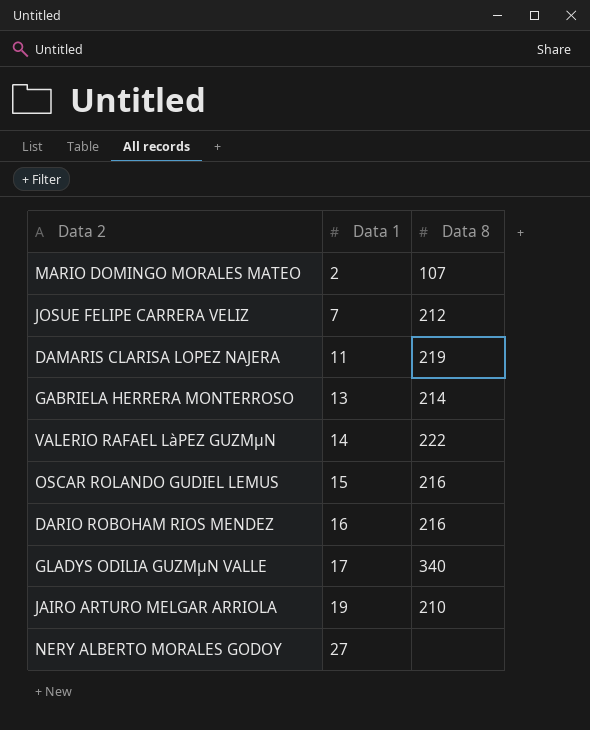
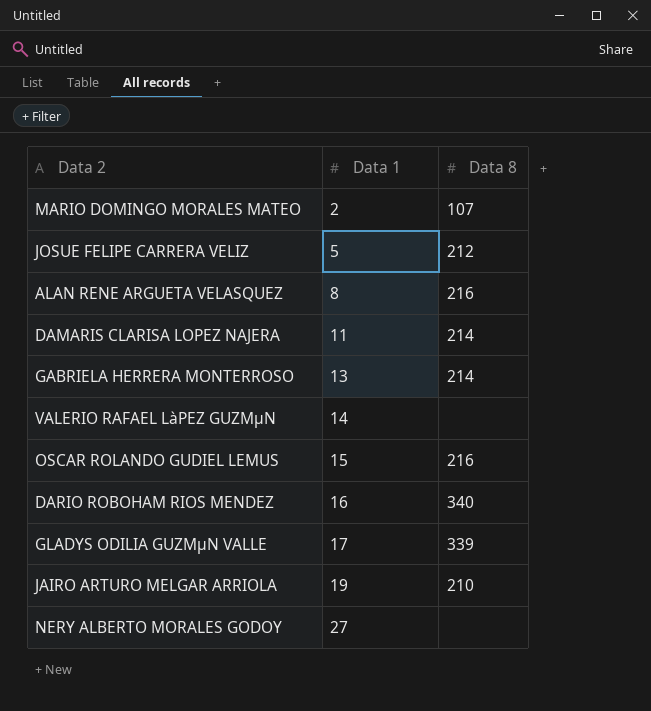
JOSUE FELIPE CARRERA VELIZ | Data 1: 7 -> 5
row ALAN RENE ARGUETA VELASQUEZ: none -> 8 | 216
DAMARIS CLARISA LOPEZ NAJERA | Data 8: 219 -> 214
VALERIO RAFAEL LàPEZ GUZMµN | Data 8: 222 -> none
DARIO ROBOHAM RIOS MENDEZ | Data 8: 216 -> 340
GLADYS ODILIA GUZMµN VALLE | Data 8: 340 -> 339

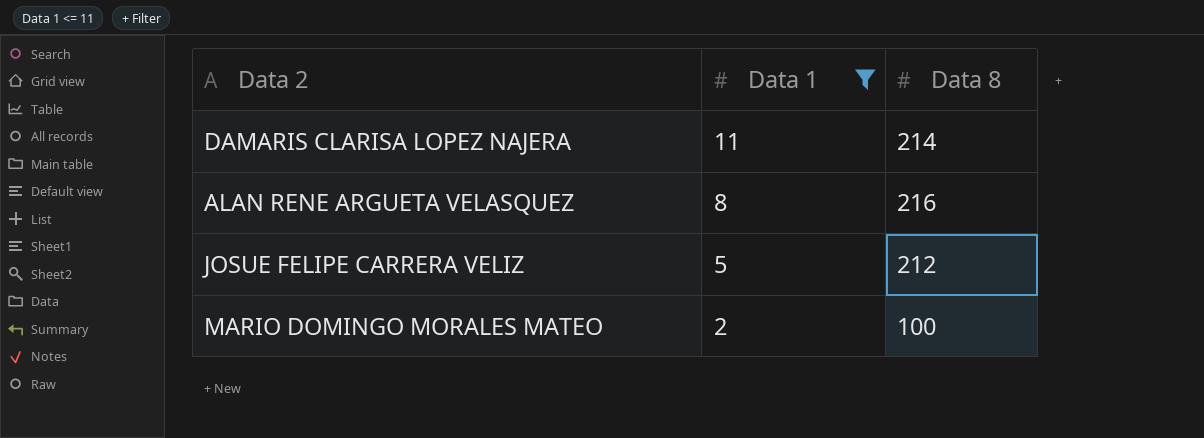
filter: none -> Data 1 <= 11
row order: Data 1 ascending -> Data 1 descending
MARIO DOMINGO MORALES MATEO | Data 8: 107 -> 100

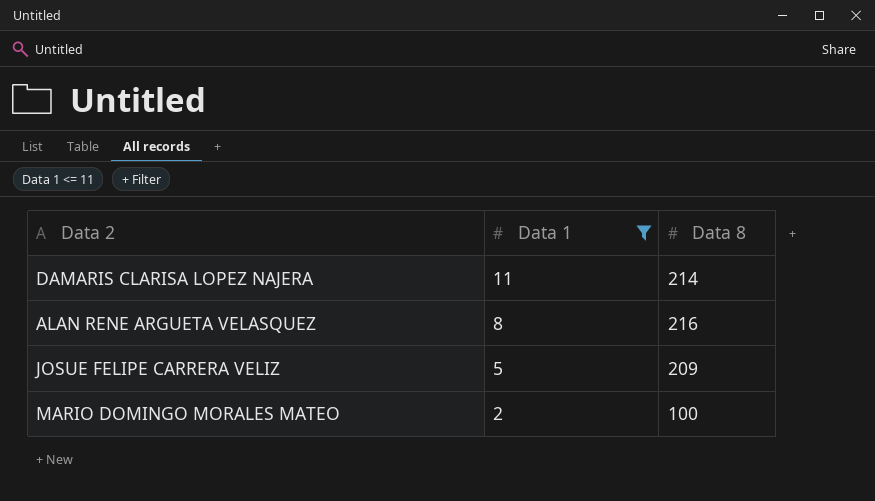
JOSUE FELIPE CARRERA VELIZ | Data 8: 212 -> 209

